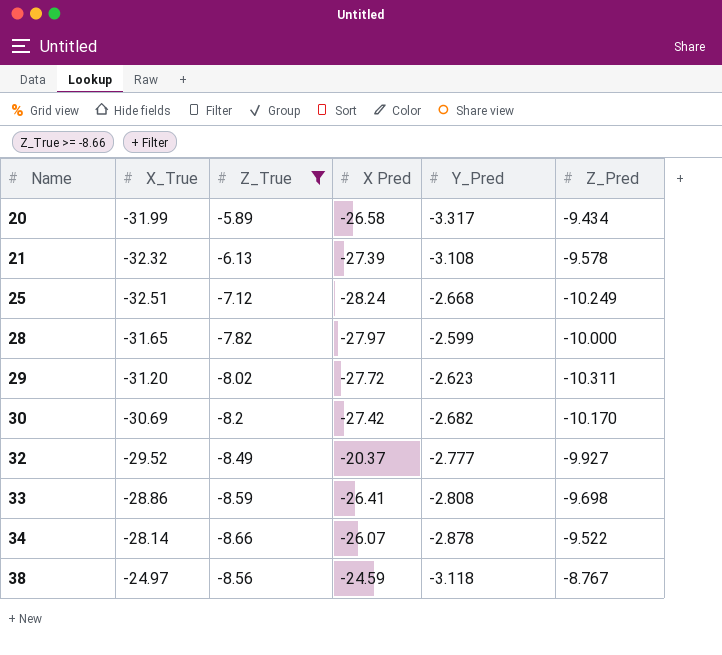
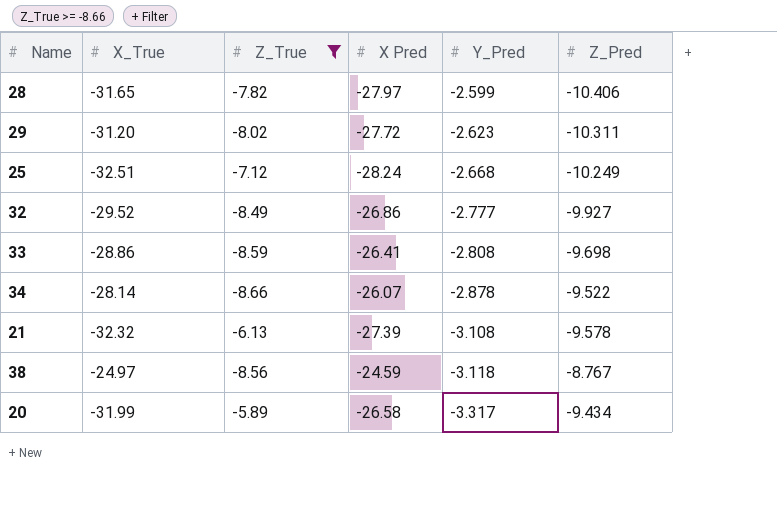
row order: Name ascending -> Y_Pred descending
row 30: -30.69 | -8.2 | -27.42 | -2.682 | -10.170 -> none
28 | Z_Pred: -10.000 -> -10.406
32 | X Pred: -20.37 -> -26.86

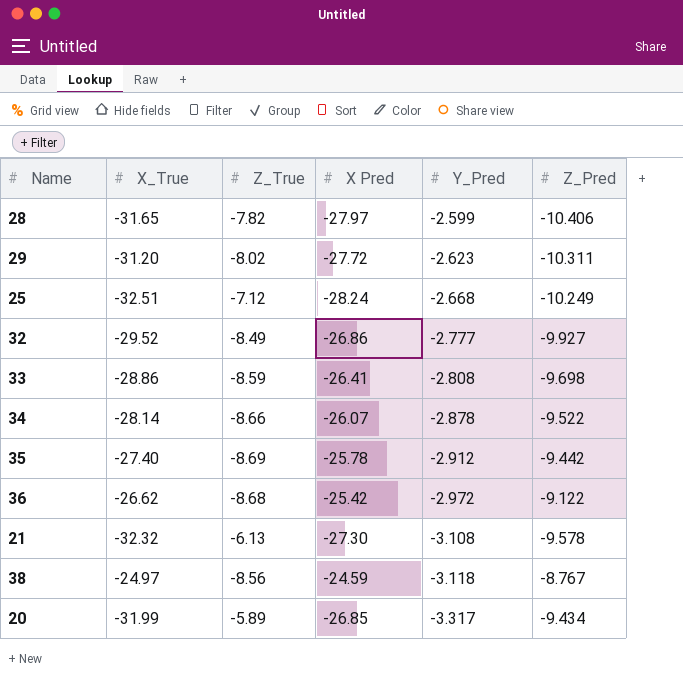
filter: Z_True >= -8.66 -> none
21 | X Pred: -27.39 -> -27.30
20 | X Pred: -26.58 -> -26.85

